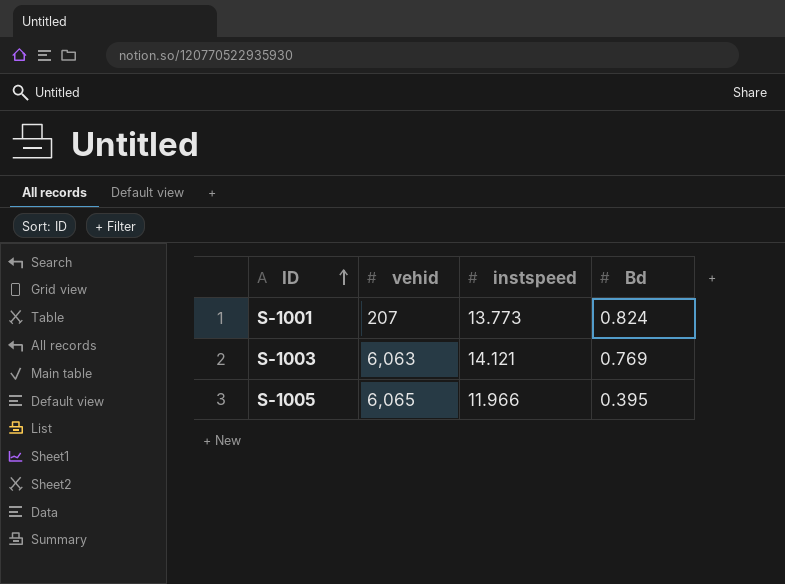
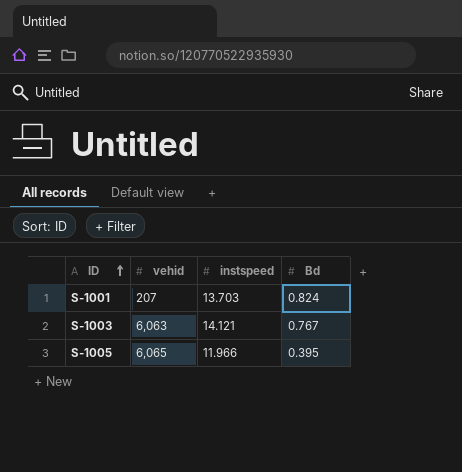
S-1001 | instspeed: 13.773 -> 13.703
S-1003 | Bd: 0.769 -> 0.767

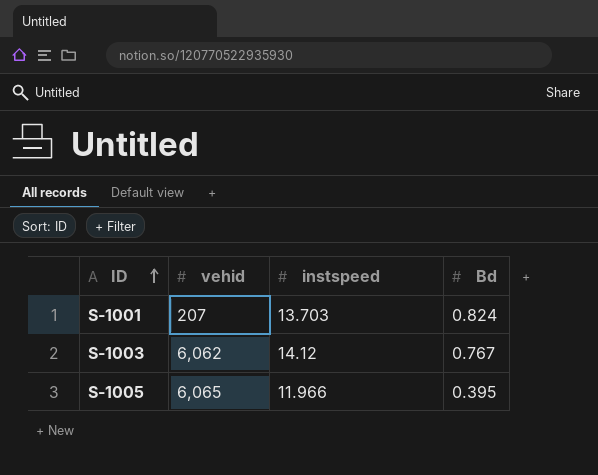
S-1003 | vehid: 6,063 -> 6,062
S-1003 | instspeed: 14.121 -> 14.12

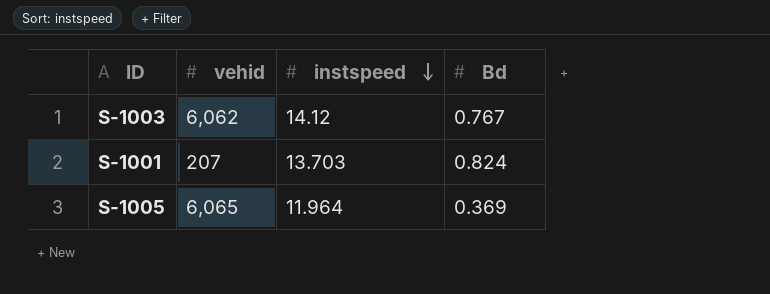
row order: ID ascending -> instspeed descending
S-1005 | instspeed: 11.966 -> 11.964
S-1005 | Bd: 0.395 -> 0.369

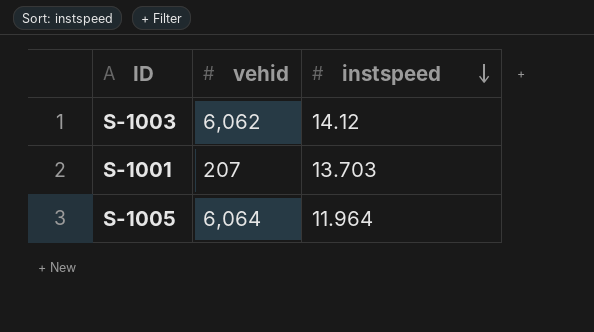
column Bd | position: 4 -> none
S-1005 | vehid: 6,065 -> 6,064

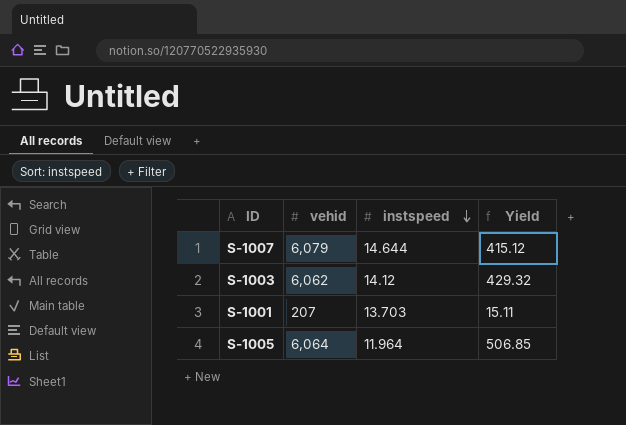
column Yield | formula: none -> [vehid] / [instspeed]
row S-1007: none -> 6,079 | 14.644 | 415.12

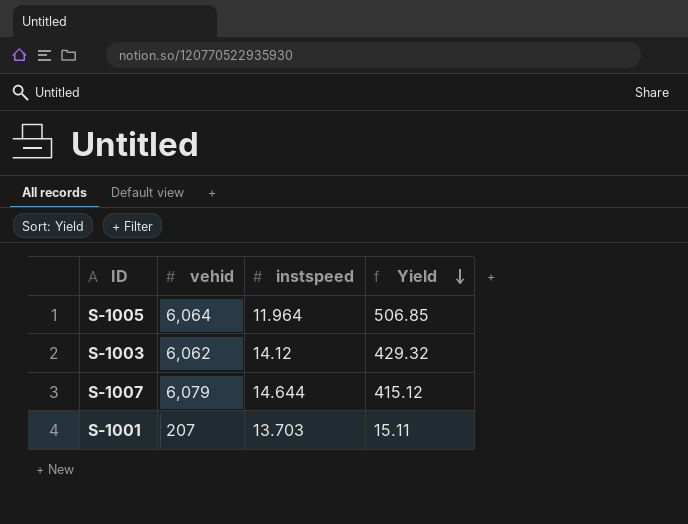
row order: instspeed descending -> Yield descending

